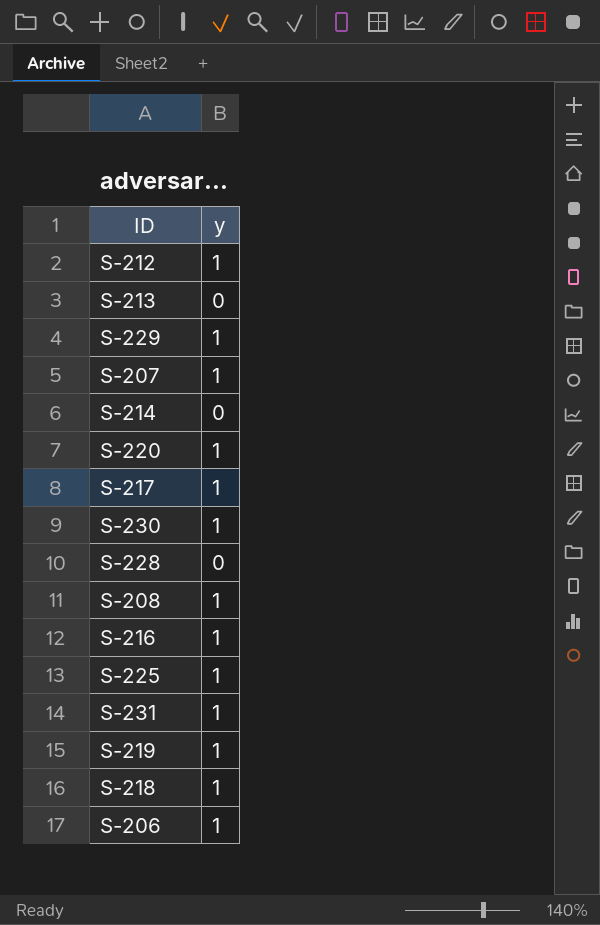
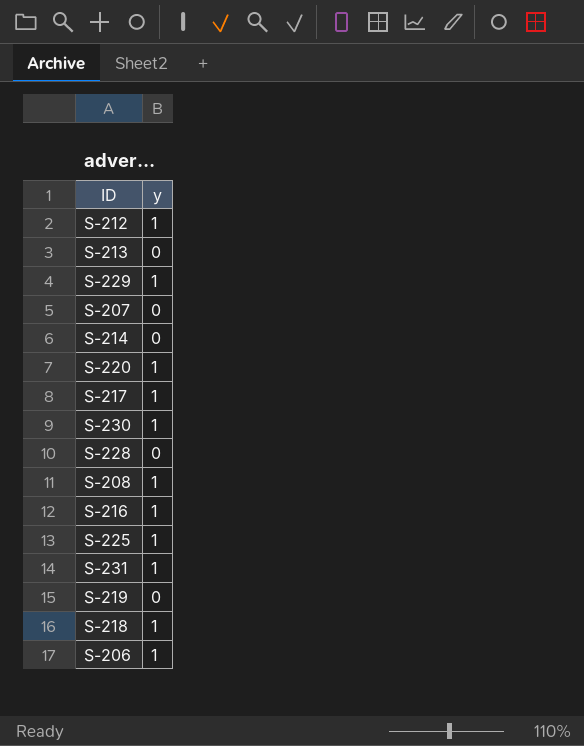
S-207 | y: 1 -> 0
S-219 | y: 1 -> 0

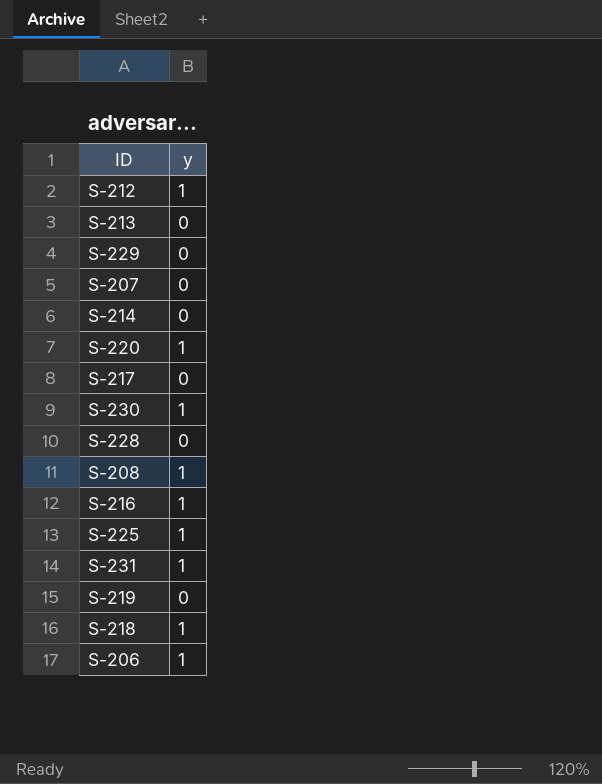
S-229 | y: 1 -> 0
S-217 | y: 1 -> 0

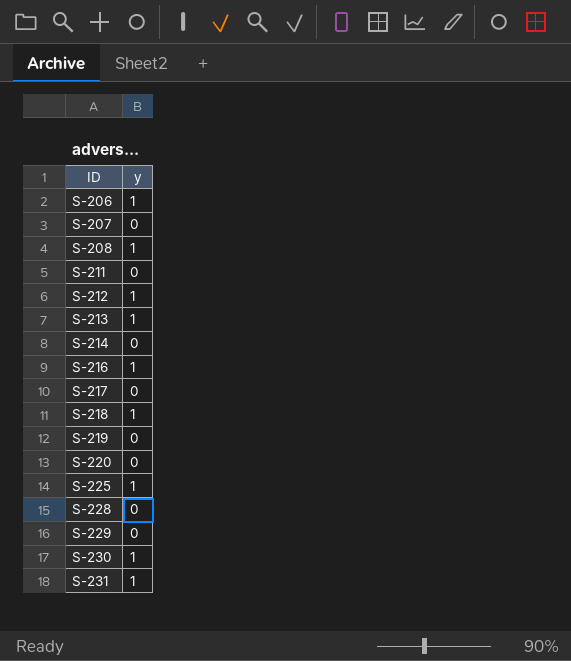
row order: none -> ID ascending
row S-211: none -> 0
S-213 | y: 0 -> 1
S-220 | y: 1 -> 0

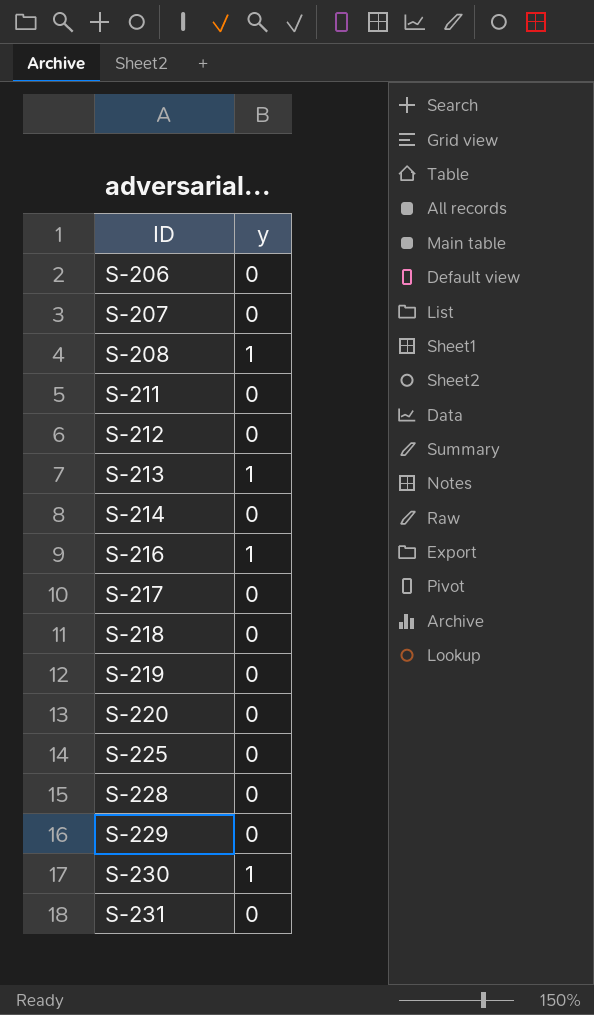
S-206 | y: 1 -> 0
S-212 | y: 1 -> 0
S-218 | y: 1 -> 0
S-225 | y: 1 -> 0
S-231 | y: 1 -> 0

